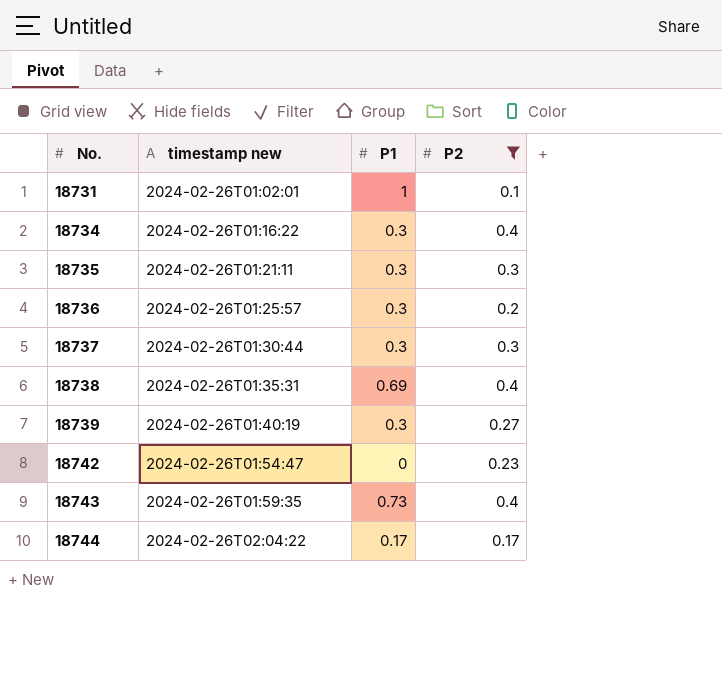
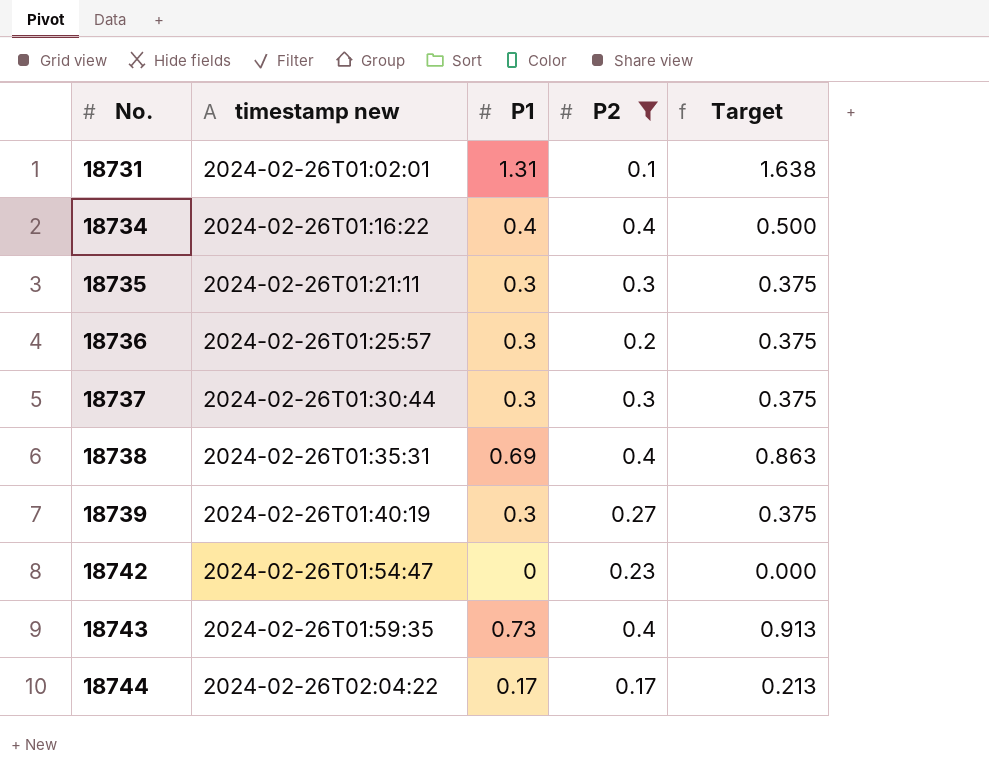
column Target | formula: none -> [P1] * 1.25
18731 | P1: 1 -> 1.31
18734 | P1: 0.3 -> 0.4

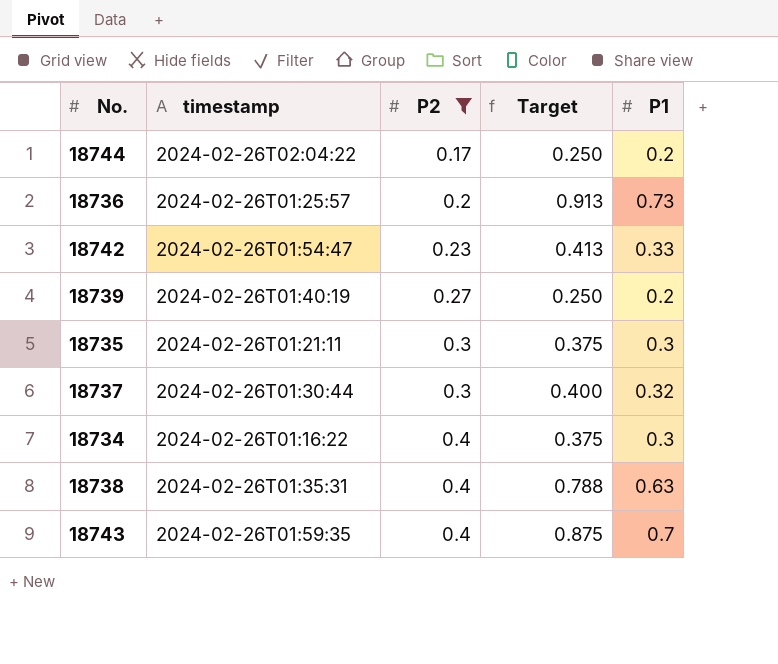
row order: No. ascending -> P2 ascending
column name: timestamp new -> timestamp
column P1 | position: 3 -> 5
row 18731: 2024-02-26T01:02:01 | 1.31 | 0.1 | 1.638 -> none
18744 | Target: 0.213 -> 0.250
18744 | P1: 0.17 -> 0.2
18736 | Target: 0.375 -> 0.913
18736 | P1: 0.3 -> 0.73
18742 | Target: 0.000 -> 0.413
18742 | P1: 0 -> 0.33
18739 | Target: 0.375 -> 0.250
18739 | P1: 0.3 -> 0.2
18737 | Target: 0.375 -> 0.400
18737 | P1: 0.3 -> 0.32
18734 | Target: 0.500 -> 0.375
18734 | P1: 0.4 -> 0.3
18738 | Target: 0.863 -> 0.788
18738 | P1: 0.69 -> 0.63
18743 | Target: 0.913 -> 0.875
18743 | P1: 0.73 -> 0.7

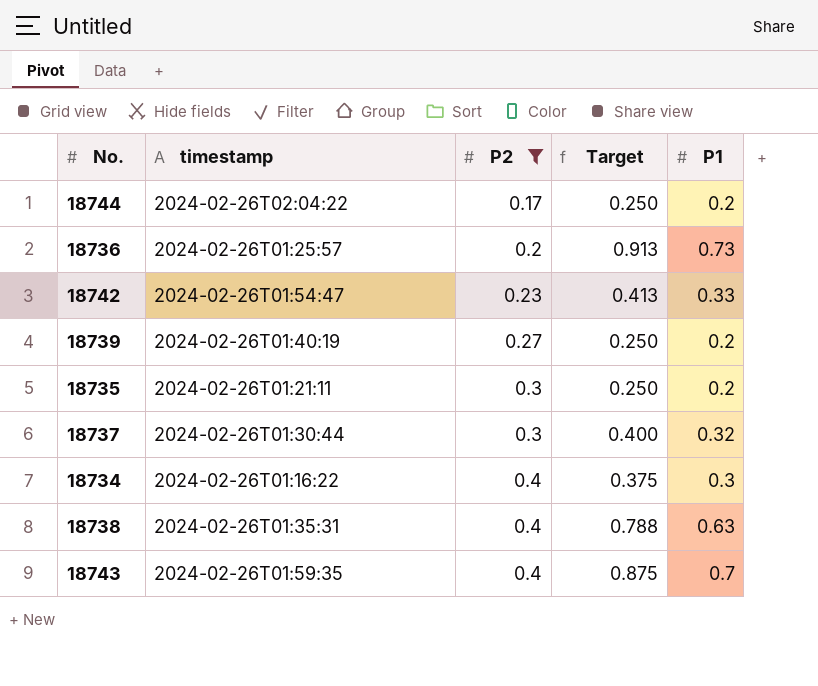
18735 | Target: 0.375 -> 0.250
18735 | P1: 0.3 -> 0.2

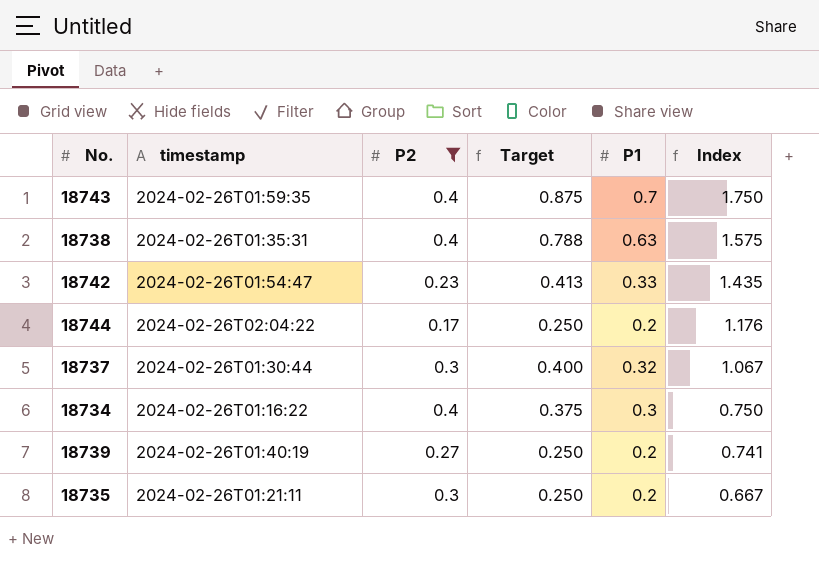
row order: P2 ascending -> Index descending
column Index | formula: none -> [P1] / [P2]
row 18736: 2024-02-26T01:25:57 | 0.2 | 0.913 | 0.73 -> none

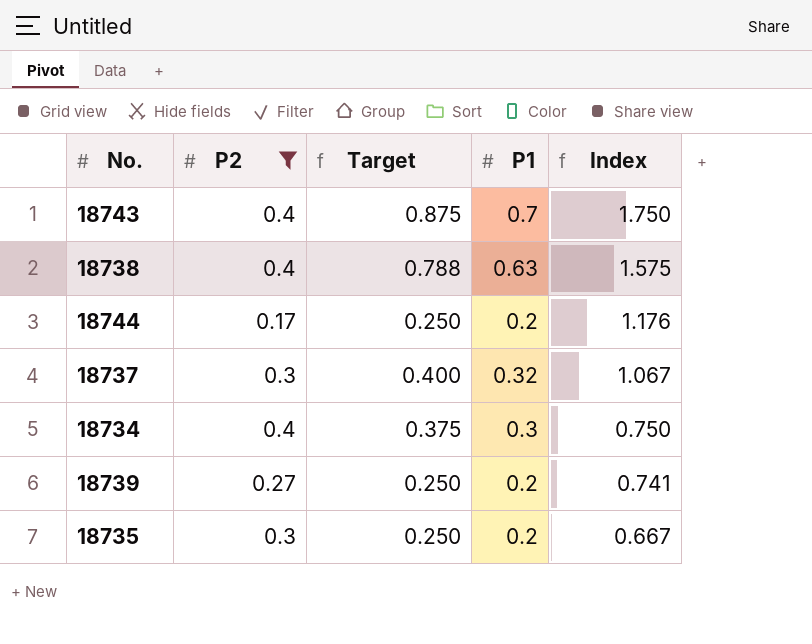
column timestamp | position: 2 -> none
row 18742: 2024-02-26T01:54:47 | 0.23 | 0.413 | 0.33 | 1.435 -> none

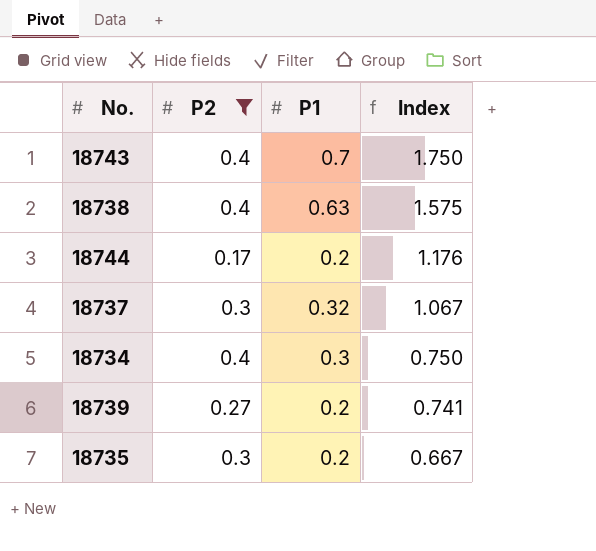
column Target | formula: [P1] * 1.25 -> none

